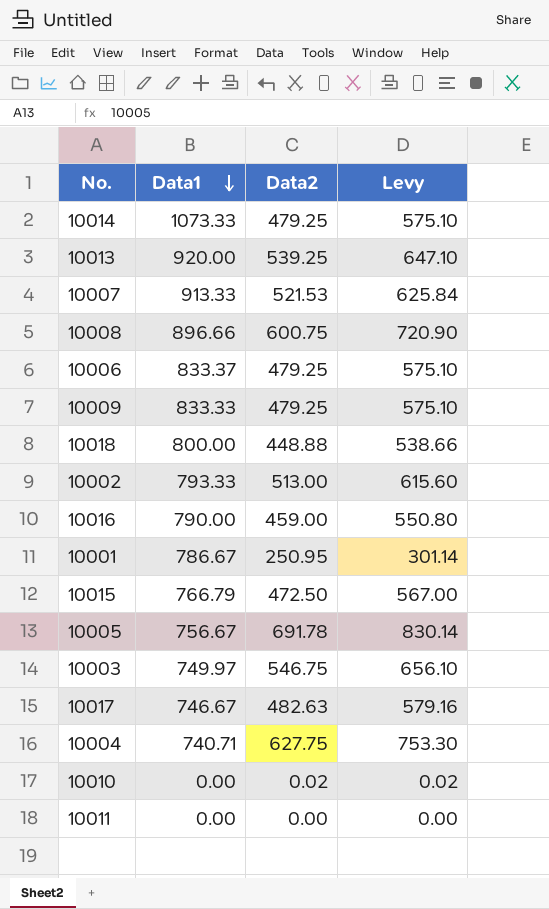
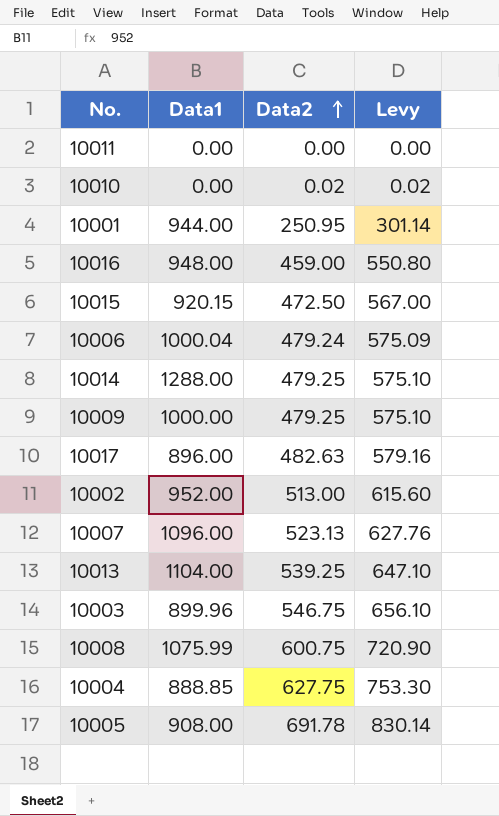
row order: Data1 descending -> Data2 ascending
row 10018: 800.00 | 448.88 | 538.66 -> none
10001 | Data1: 786.67 -> 944.00
10016 | Data1: 790.00 -> 948.00
10015 | Data1: 766.79 -> 920.15
10006 | Data1: 833.37 -> 1000.04
10006 | Data2: 479.25 -> 479.24
10006 | Levy: 575.10 -> 575.09
10014 | Data1: 1073.33 -> 1288.00
10009 | Data1: 833.33 -> 1000.00
10017 | Data1: 746.67 -> 896.00
10002 | Data1: 793.33 -> 952.00
10007 | Data1: 913.33 -> 1096.00
10007 | Data2: 521.53 -> 523.13
10007 | Levy: 625.84 -> 627.76
10013 | Data1: 920.00 -> 1104.00
10003 | Data1: 749.97 -> 899.96
10008 | Data1: 896.66 -> 1075.99
10004 | Data1: 740.71 -> 888.85
10005 | Data1: 756.67 -> 908.00

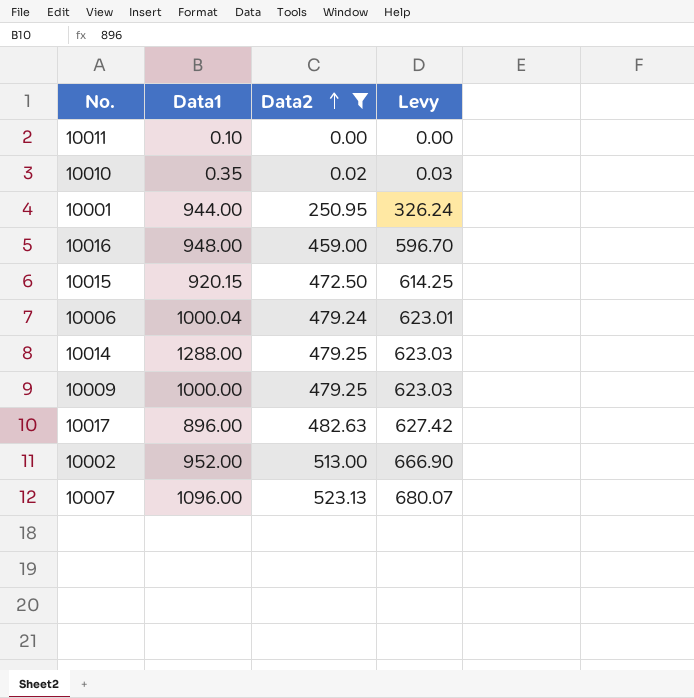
filter: none -> Data2 <= 523.13
column Levy | formula: [Data2] * 1.2 -> [Data2] * 1.3
10011 | Data1: 0.00 -> 0.10
10010 | Data1: 0.00 -> 0.35

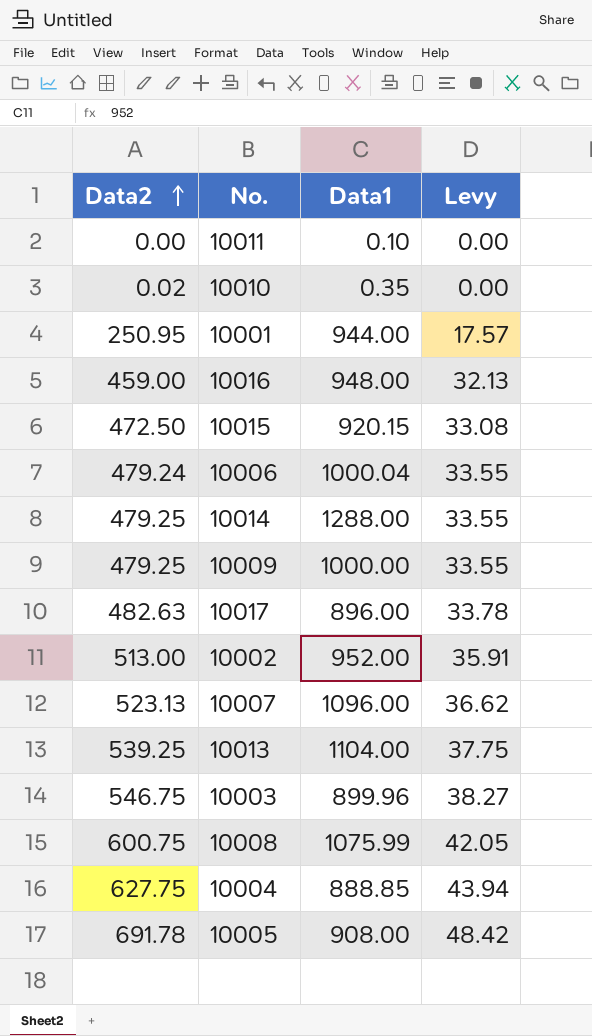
filter: Data2 <= 523.13 -> none
column Data2 | position: 3 -> 1
column Levy | formula: [Data2] * 1.3 -> [Data2] * 0.07

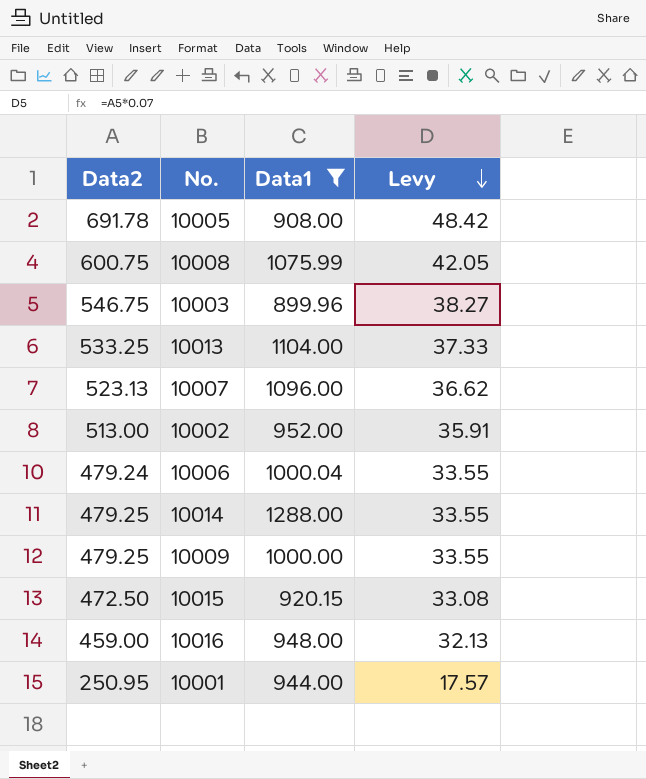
filter: none -> Data1 >= 899.96
row order: Data2 ascending -> Levy descending
10013 | Data2: 539.25 -> 533.25
10013 | Levy: 37.75 -> 37.33

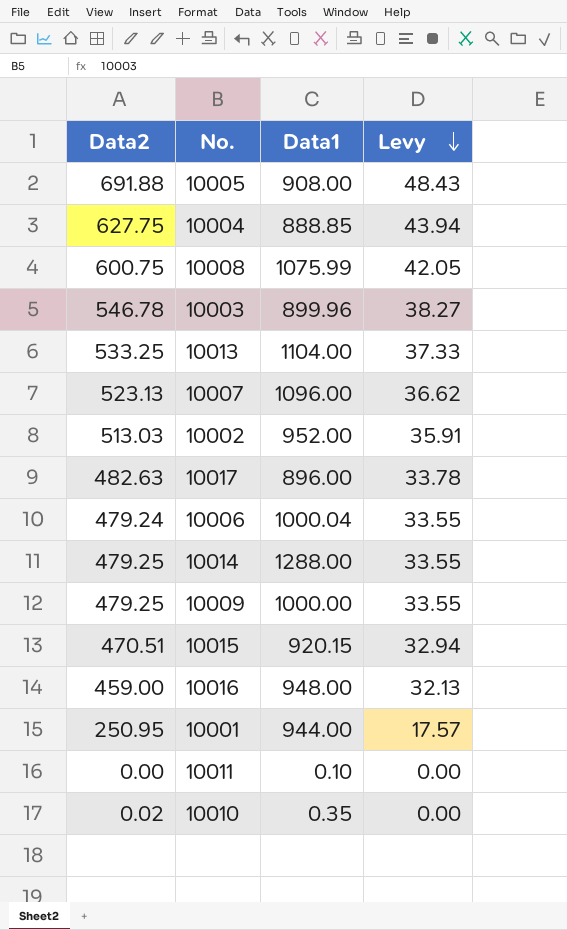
filter: Data1 >= 899.96 -> none
10005 | Data2: 691.78 -> 691.88
10005 | Levy: 48.42 -> 48.43
10003 | Data2: 546.75 -> 546.78
10002 | Data2: 513.00 -> 513.03
10015 | Data2: 472.50 -> 470.51
10015 | Levy: 33.08 -> 32.94

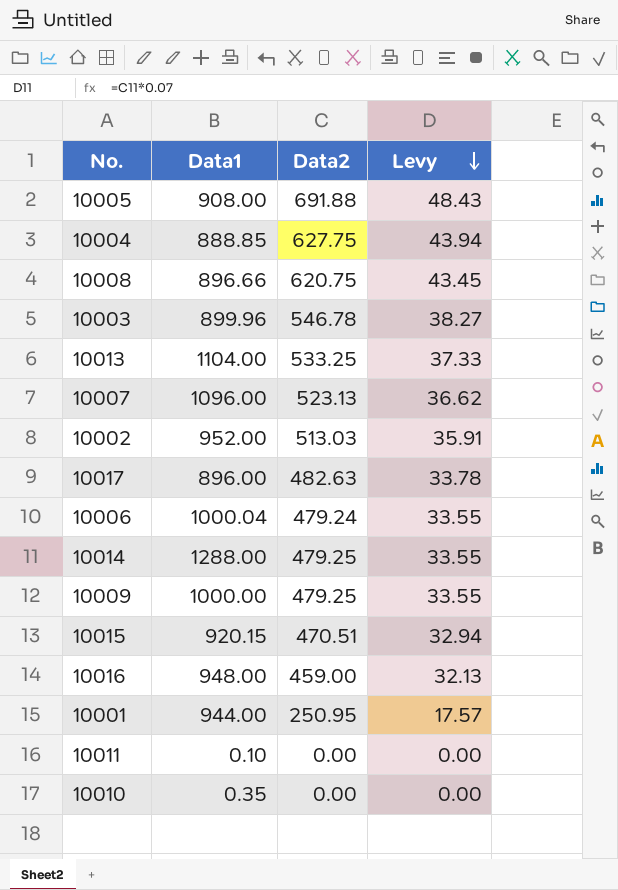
column Data2 | position: 1 -> 3
10008 | Data1: 1075.99 -> 896.66
10008 | Data2: 600.75 -> 620.75
10008 | Levy: 42.05 -> 43.45
10010 | Data2: 0.02 -> 0.00

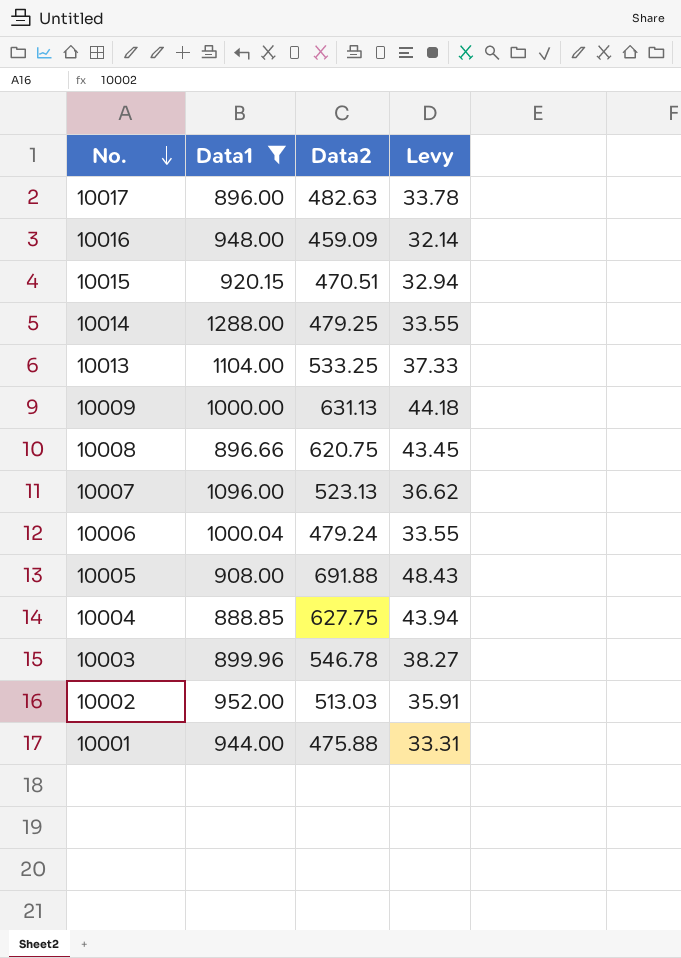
filter: none -> Data1 >= 888.85
row order: Levy descending -> No. descending
10016 | Data2: 459.00 -> 459.09
10016 | Levy: 32.13 -> 32.14
10009 | Data2: 479.25 -> 631.13
10009 | Levy: 33.55 -> 44.18
10001 | Data2: 250.95 -> 475.88
10001 | Levy: 17.57 -> 33.31

